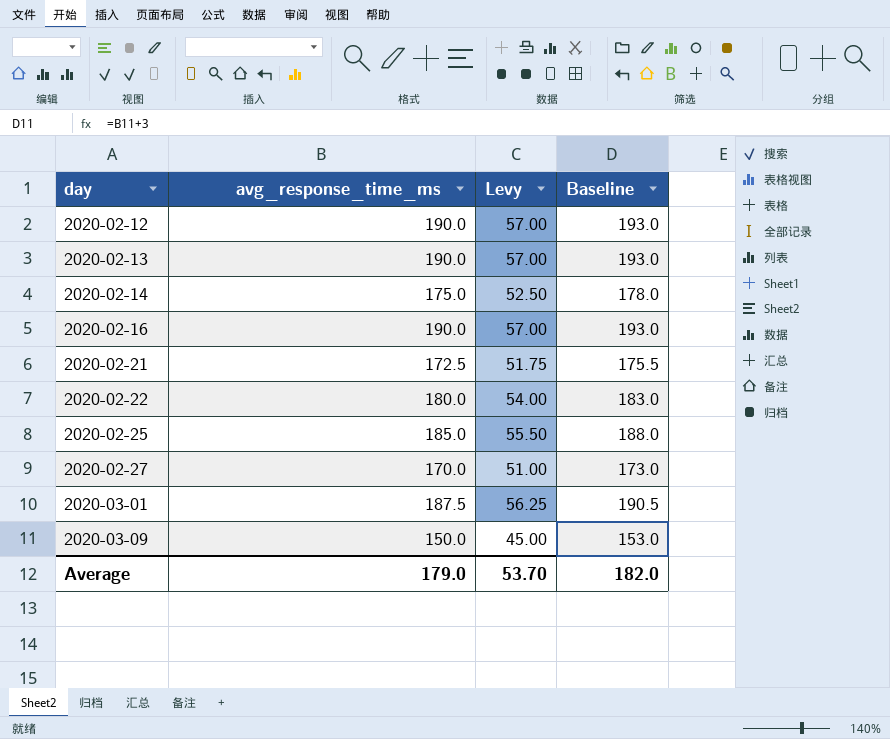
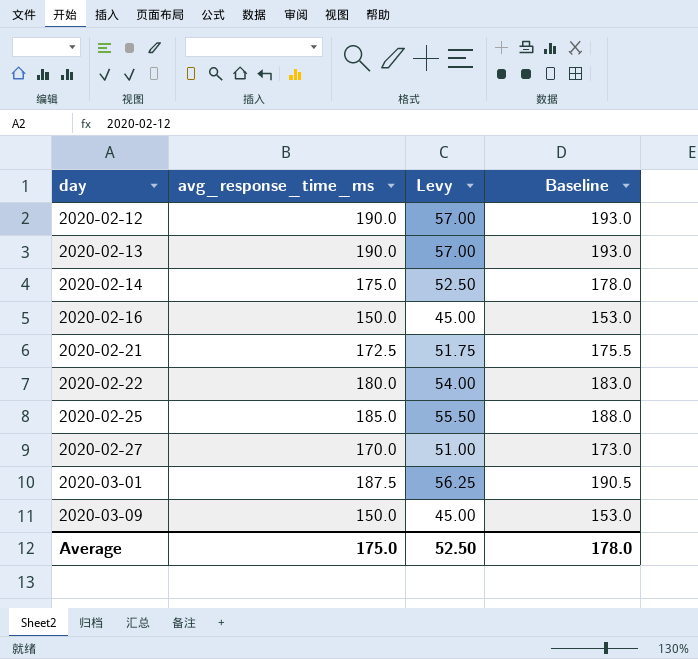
2020-02-16 | avg_response_time_ms: 190.0 -> 150.0
2020-02-16 | Levy: 57.00 -> 45.00
2020-02-16 | Baseline: 193.0 -> 153.0
Average | avg_response_time_ms: 179.0 -> 175.0
Average | Levy: 53.70 -> 52.50
Average | Baseline: 182.0 -> 178.0

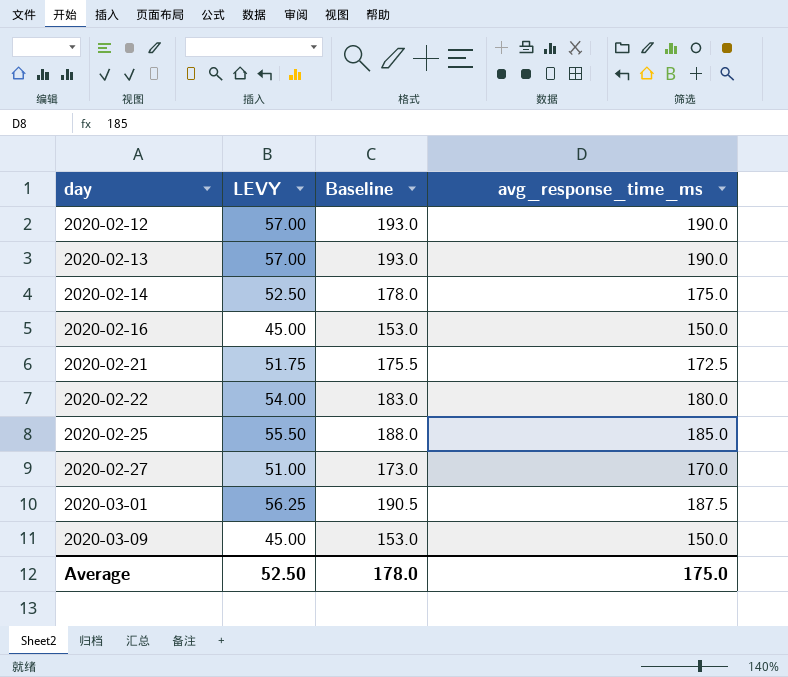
column name: Levy -> LEVY
column avg_response_time_ms | position: 2 -> 4

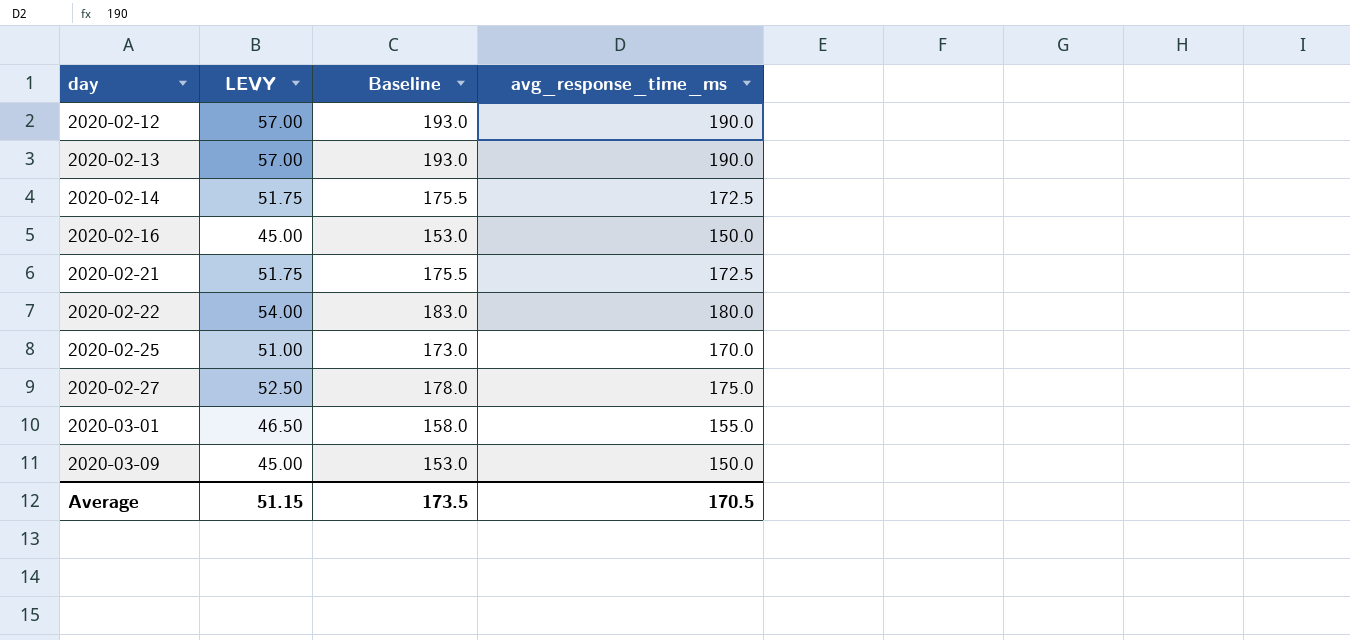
2020-02-14 | LEVY: 52.50 -> 51.75
2020-02-14 | Baseline: 178.0 -> 175.5
2020-02-14 | avg_response_time_ms: 175.0 -> 172.5
2020-02-25 | LEVY: 55.50 -> 51.00
2020-02-25 | Baseline: 188.0 -> 173.0
2020-02-25 | avg_response_time_ms: 185.0 -> 170.0
2020-02-27 | LEVY: 51.00 -> 52.50
2020-02-27 | Baseline: 173.0 -> 178.0
2020-02-27 | avg_response_time_ms: 170.0 -> 175.0
2020-03-01 | LEVY: 56.25 -> 46.50
2020-03-01 | Baseline: 190.5 -> 158.0
2020-03-01 | avg_response_time_ms: 187.5 -> 155.0
Average | LEVY: 52.50 -> 51.15
Average | Baseline: 178.0 -> 173.5
Average | avg_response_time_ms: 175.0 -> 170.5

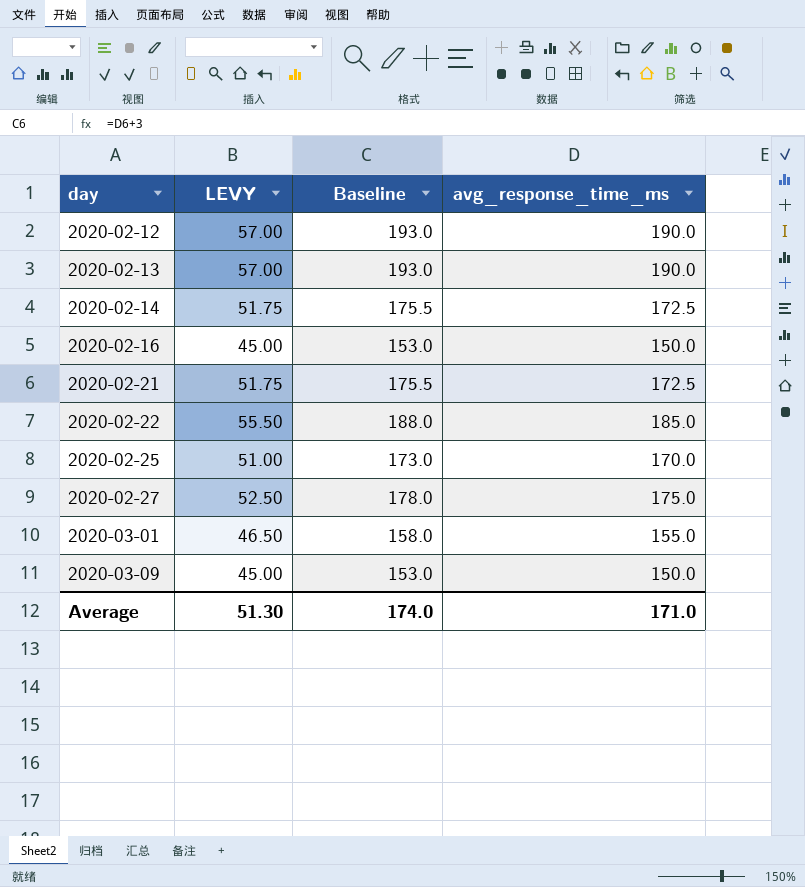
2020-02-22 | LEVY: 54.00 -> 55.50
2020-02-22 | Baseline: 183.0 -> 188.0
2020-02-22 | avg_response_time_ms: 180.0 -> 185.0
Average | LEVY: 51.15 -> 51.30
Average | Baseline: 173.5 -> 174.0
Average | avg_response_time_ms: 170.5 -> 171.0

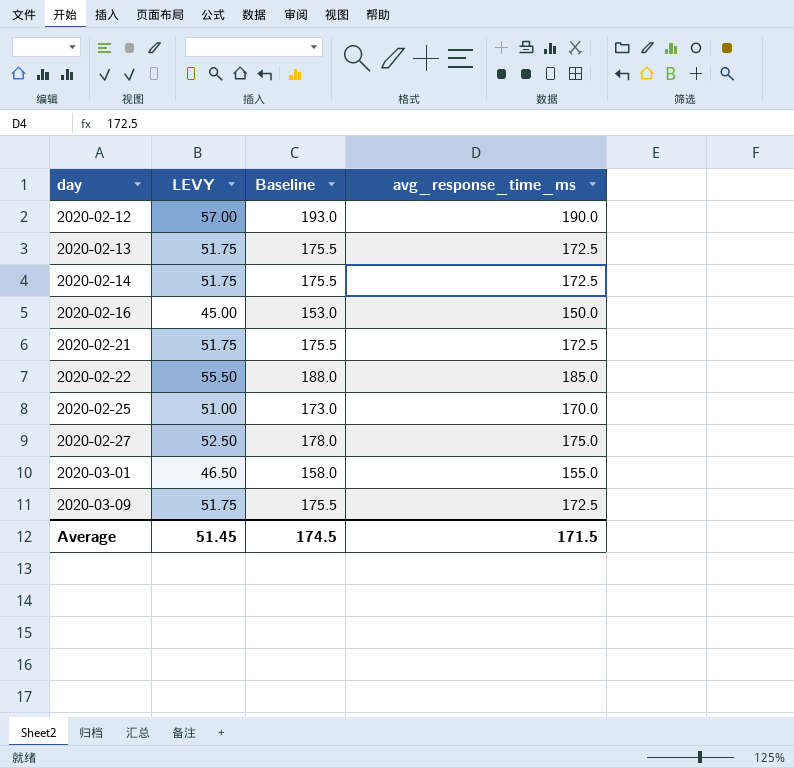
2020-02-13 | LEVY: 57.00 -> 51.75
2020-02-13 | Baseline: 193.0 -> 175.5
2020-02-13 | avg_response_time_ms: 190.0 -> 172.5
2020-03-09 | LEVY: 45.00 -> 51.75
2020-03-09 | Baseline: 153.0 -> 175.5
2020-03-09 | avg_response_time_ms: 150.0 -> 172.5
Average | LEVY: 51.30 -> 51.45
Average | Baseline: 174.0 -> 174.5
Average | avg_response_time_ms: 171.0 -> 171.5

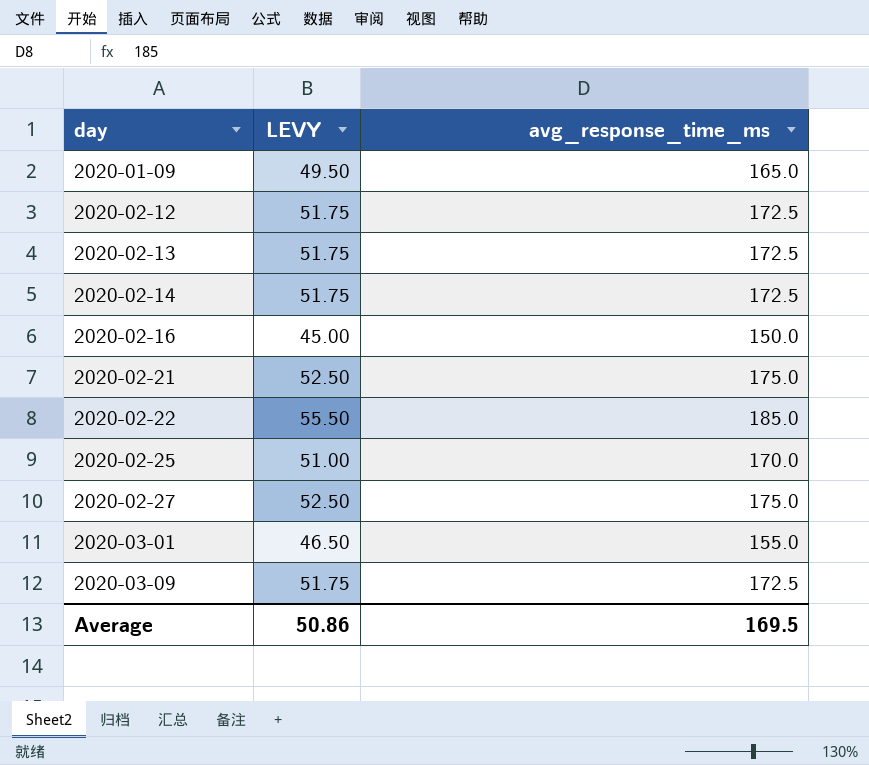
column Baseline | formula: [avg_response_time_ms] + 3 -> none
row 2020-01-09: none -> 49.50 | 165.0
2020-02-12 | LEVY: 57.00 -> 51.75
2020-02-12 | avg_response_time_ms: 190.0 -> 172.5
2020-02-21 | LEVY: 51.75 -> 52.50
2020-02-21 | avg_response_time_ms: 172.5 -> 175.0
Average | LEVY: 51.45 -> 50.86
Average | avg_response_time_ms: 171.5 -> 169.5

